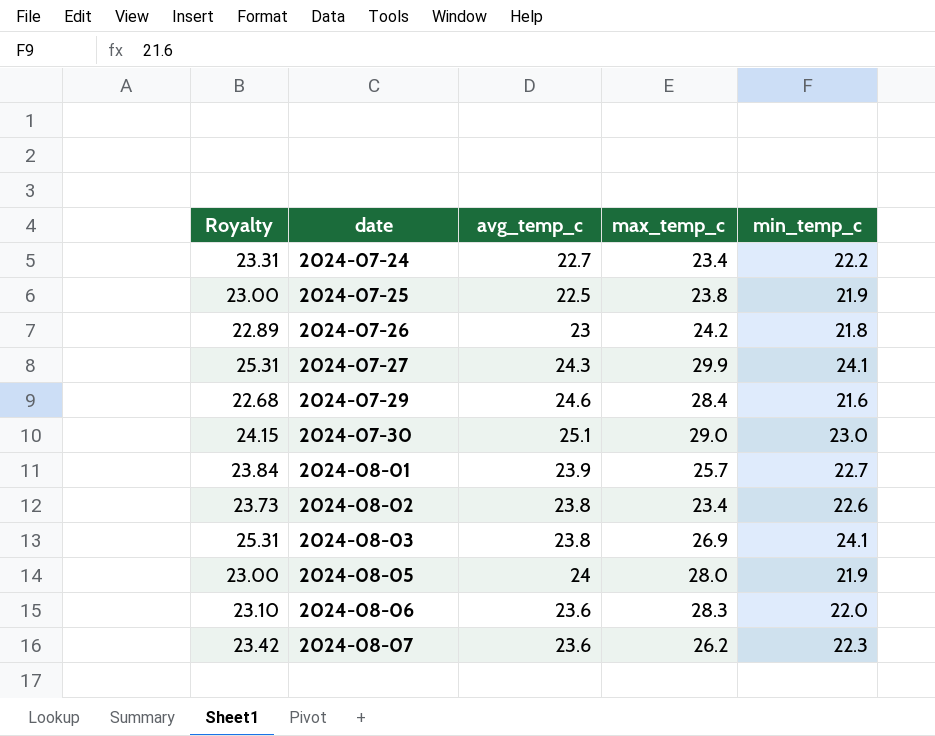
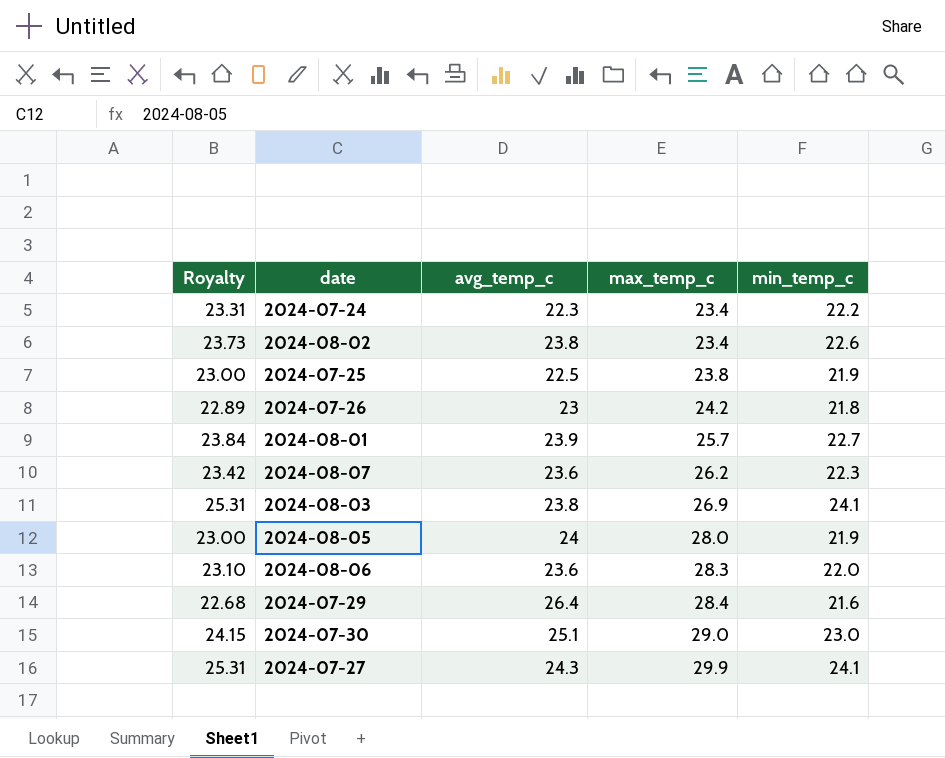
row order: date ascending -> max_temp_c ascending
2024-07-24 | avg_temp_c: 22.7 -> 22.3
2024-07-29 | avg_temp_c: 24.6 -> 26.4

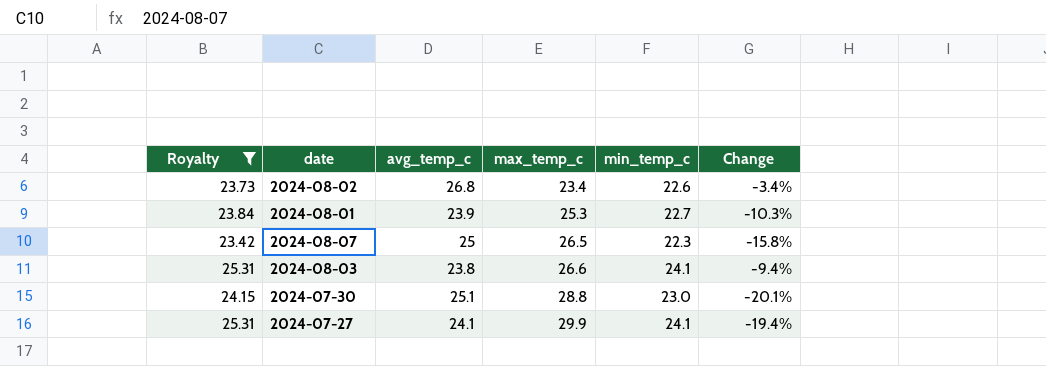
filter: none -> Royalty >= 23.42
column Change | formula: none -> ([min_temp_c] - [max_temp_c]) / [max_temp_c]
2024-08-02 | avg_temp_c: 23.8 -> 26.8
2024-08-01 | max_temp_c: 25.7 -> 25.3
2024-08-07 | avg_temp_c: 23.6 -> 25
2024-08-07 | max_temp_c: 26.2 -> 26.5
2024-08-03 | max_temp_c: 26.9 -> 26.6
2024-07-30 | max_temp_c: 29.0 -> 28.8
2024-07-27 | avg_temp_c: 24.3 -> 24.1

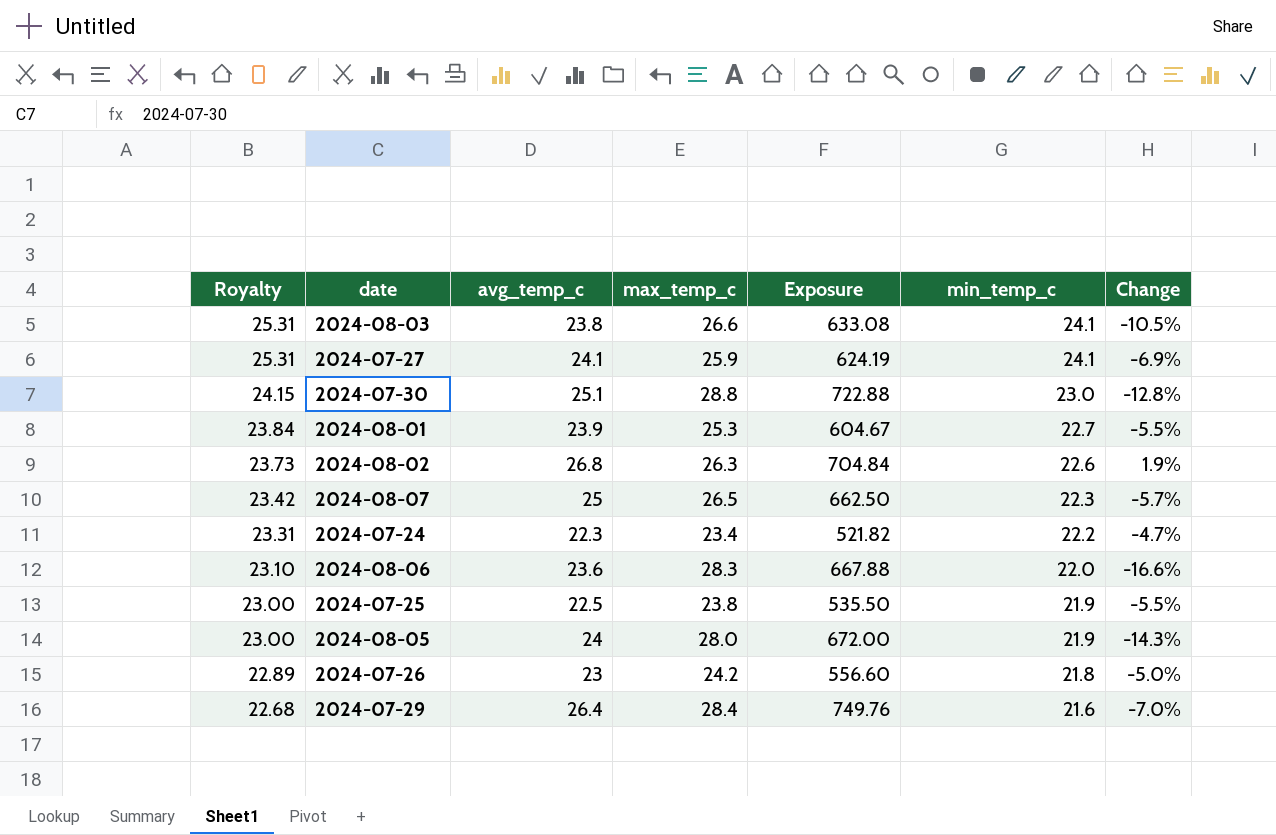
filter: Royalty >= 23.42 -> none
row order: max_temp_c ascending -> Royalty descending
column Exposure | formula: none -> [avg_temp_c] * [max_temp_c]
column Change | formula: ([min_temp_c] - [max_temp_c]) / [max_temp_c] -> ([avg_temp_c] - [max_temp_c]) / [max_temp_c]
2024-07-27 | max_temp_c: 29.9 -> 25.9
2024-08-02 | max_temp_c: 23.4 -> 26.3

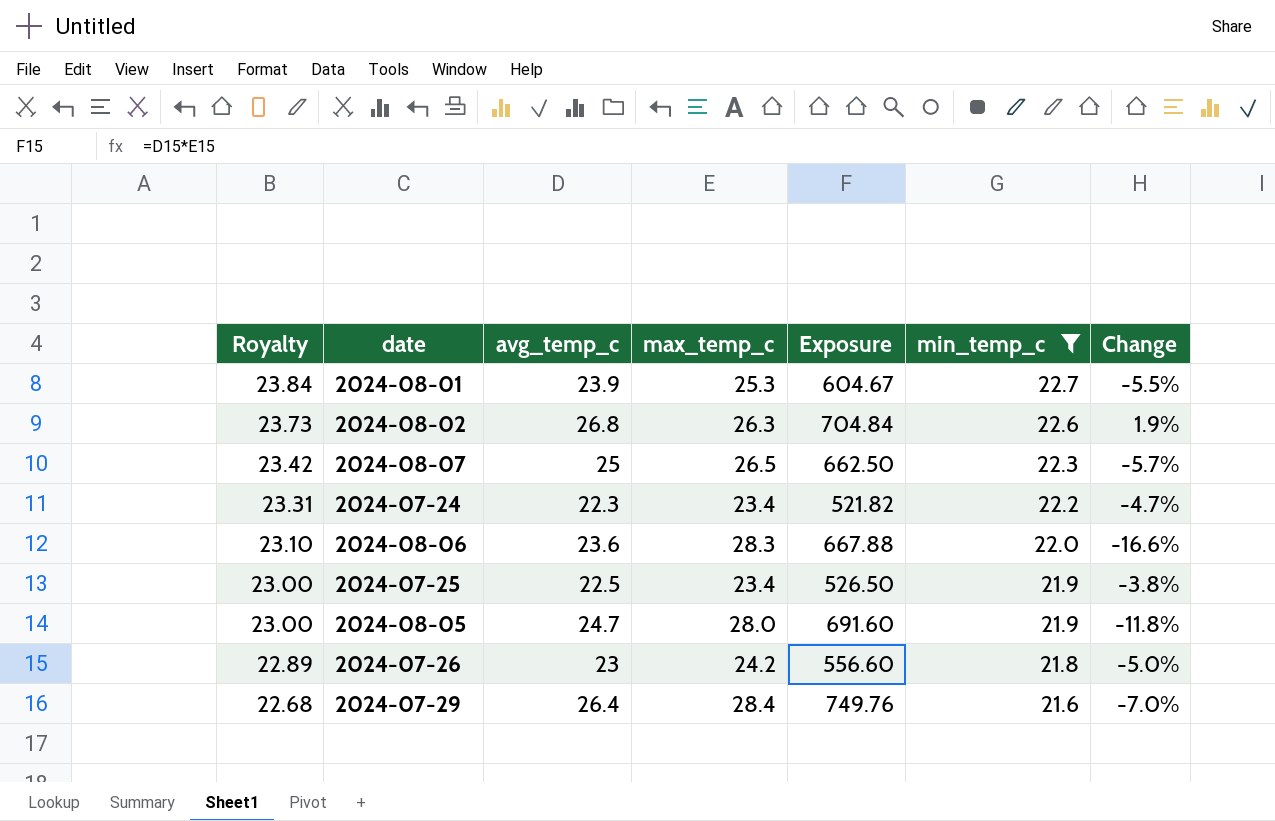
filter: none -> min_temp_c <= 22.7
2024-07-25 | max_temp_c: 23.8 -> 23.4
2024-07-25 | Exposure: 535.50 -> 526.50
2024-07-25 | Change: -5.5% -> -3.8%
2024-08-05 | avg_temp_c: 24 -> 24.7
2024-08-05 | Exposure: 672.00 -> 691.60
2024-08-05 | Change: -14.3% -> -11.8%

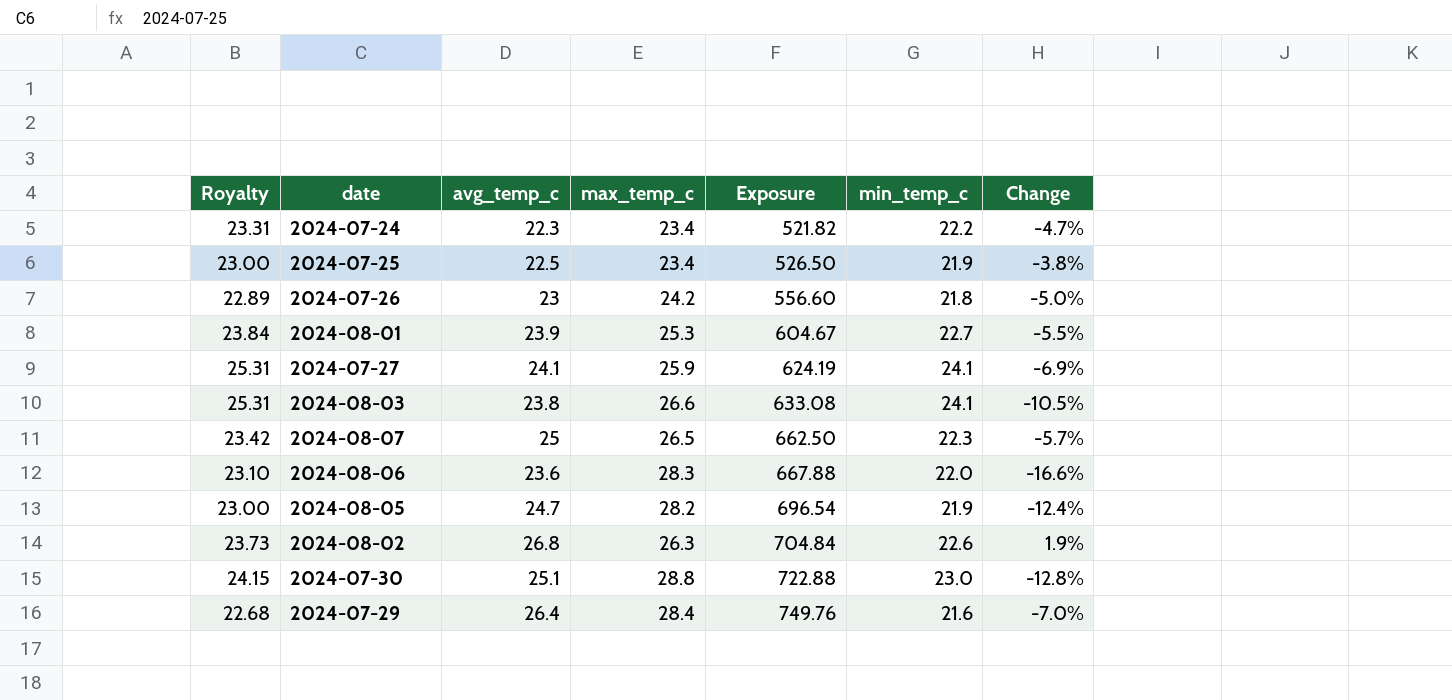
filter: min_temp_c <= 22.7 -> none
row order: Royalty descending -> Exposure ascending
2024-08-05 | max_temp_c: 28.0 -> 28.2
2024-08-05 | Exposure: 691.60 -> 696.54
2024-08-05 | Change: -11.8% -> -12.4%

